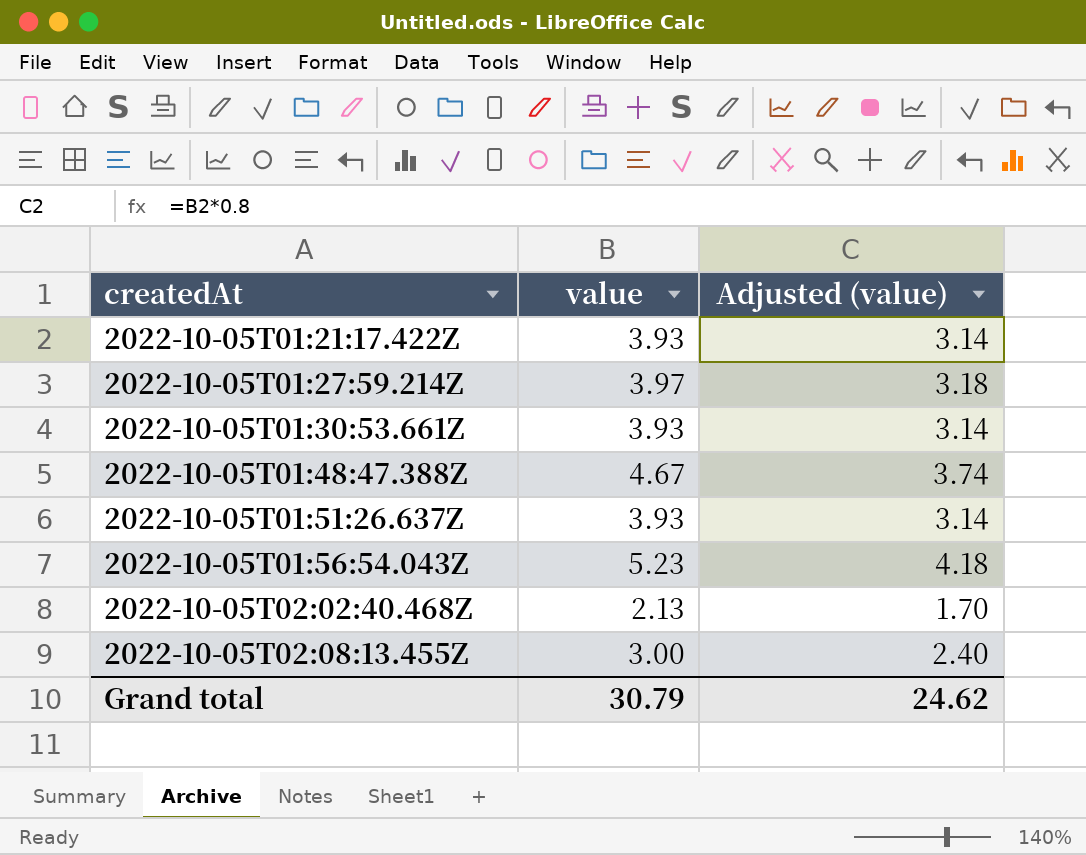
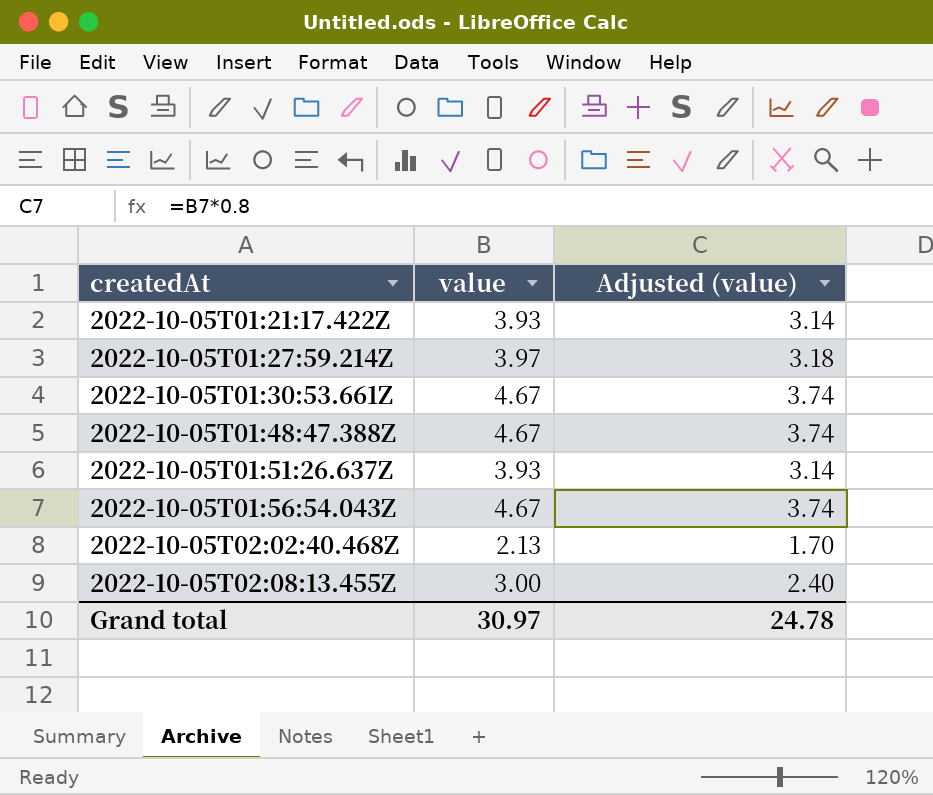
2022-10-05T01:30:53.661Z | value: 3.93 -> 4.67
2022-10-05T01:30:53.661Z | Adjusted (value): 3.14 -> 3.74
2022-10-05T01:56:54.043Z | value: 5.23 -> 4.67
2022-10-05T01:56:54.043Z | Adjusted (value): 4.18 -> 3.74
Grand total | value: 30.79 -> 30.97
Grand total | Adjusted (value): 24.62 -> 24.78

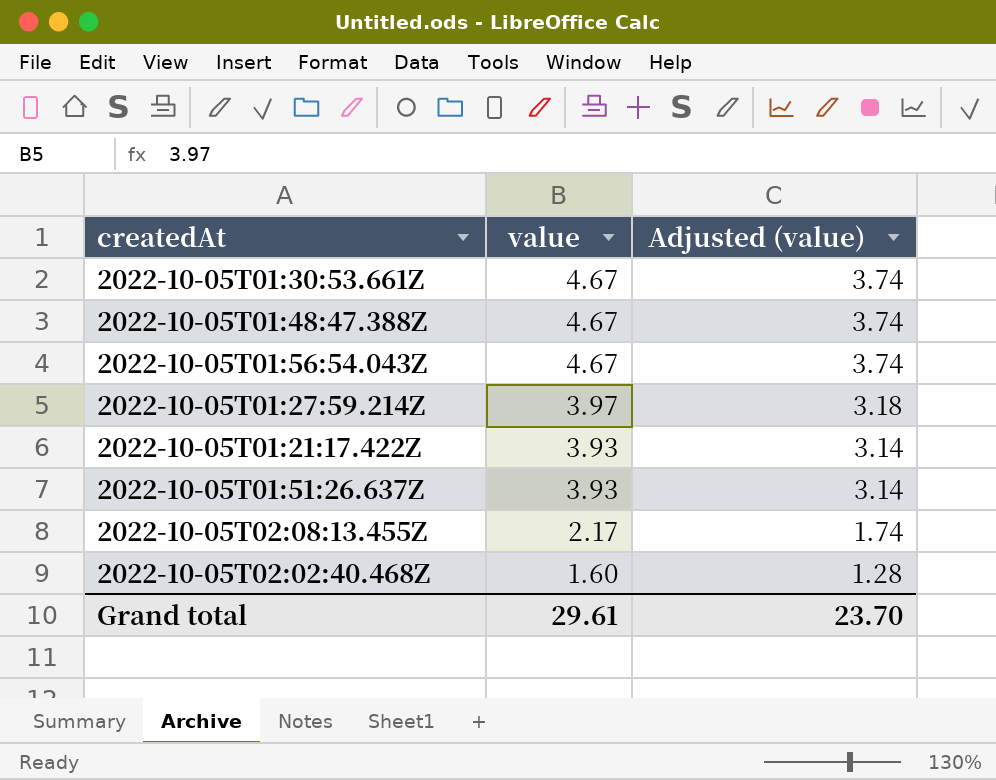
row order: createdAt ascending -> value descending
2022-10-05T02:08:13.455Z | value: 3.00 -> 2.17
2022-10-05T02:08:13.455Z | Adjusted (value): 2.40 -> 1.74
2022-10-05T02:02:40.468Z | value: 2.13 -> 1.60
2022-10-05T02:02:40.468Z | Adjusted (value): 1.70 -> 1.28
Grand total | value: 30.97 -> 29.61
Grand total | Adjusted (value): 24.78 -> 23.70

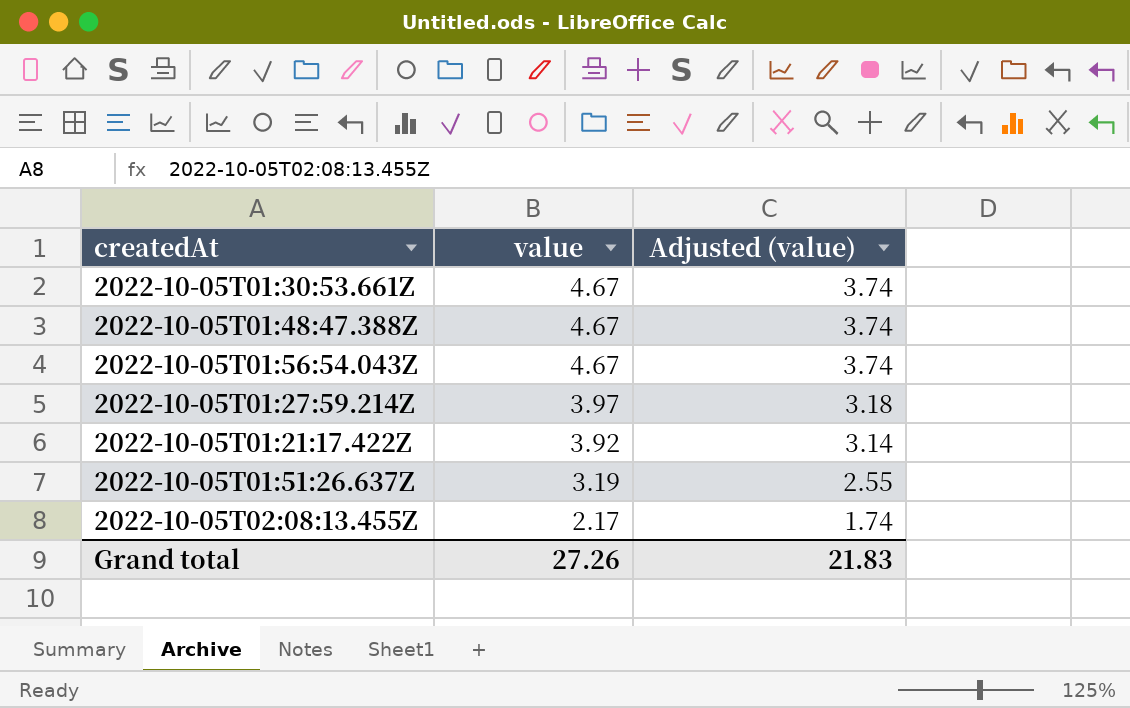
row 2022-10-05T02:02:40.468Z: 1.60 | 1.28 -> none
2022-10-05T01:21:17.422Z | value: 3.93 -> 3.92
2022-10-05T01:51:26.637Z | value: 3.93 -> 3.19
2022-10-05T01:51:26.637Z | Adjusted (value): 3.14 -> 2.55
Grand total | value: 29.61 -> 27.26
Grand total | Adjusted (value): 23.70 -> 21.83

